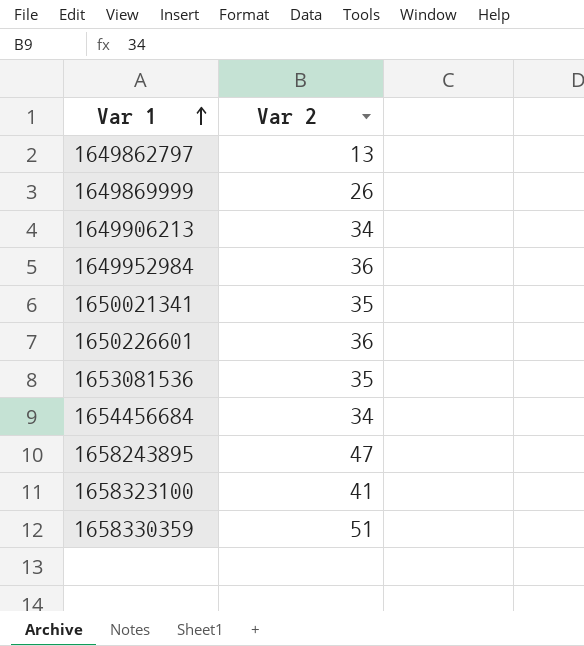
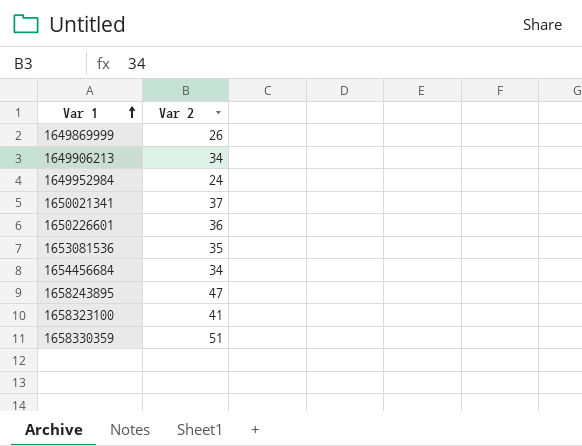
row 1649862797: 13 -> none
1649952984 | Var 2: 36 -> 24
1650021341 | Var 2: 35 -> 37

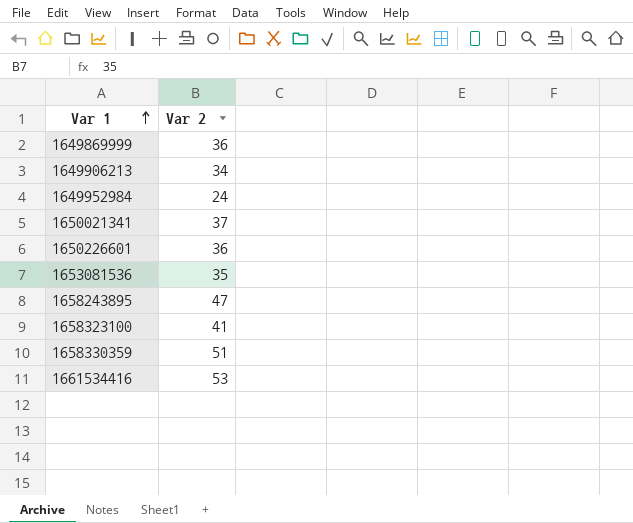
row 1654456684: 34 -> none
1649869999 | Var 2: 26 -> 36
row 1661534416: none -> 53

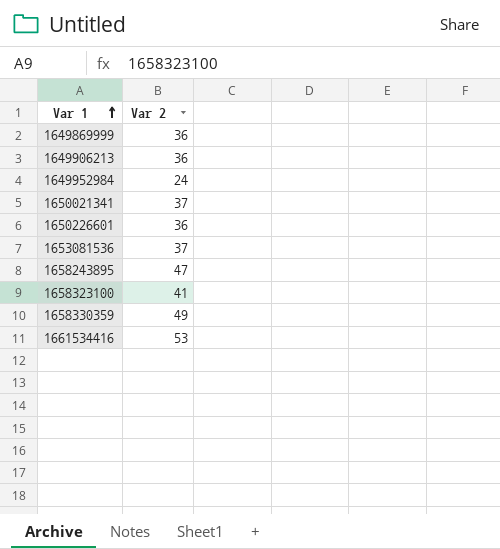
1649906213 | Var 2: 34 -> 36
1653081536 | Var 2: 35 -> 37
1658330359 | Var 2: 51 -> 49

